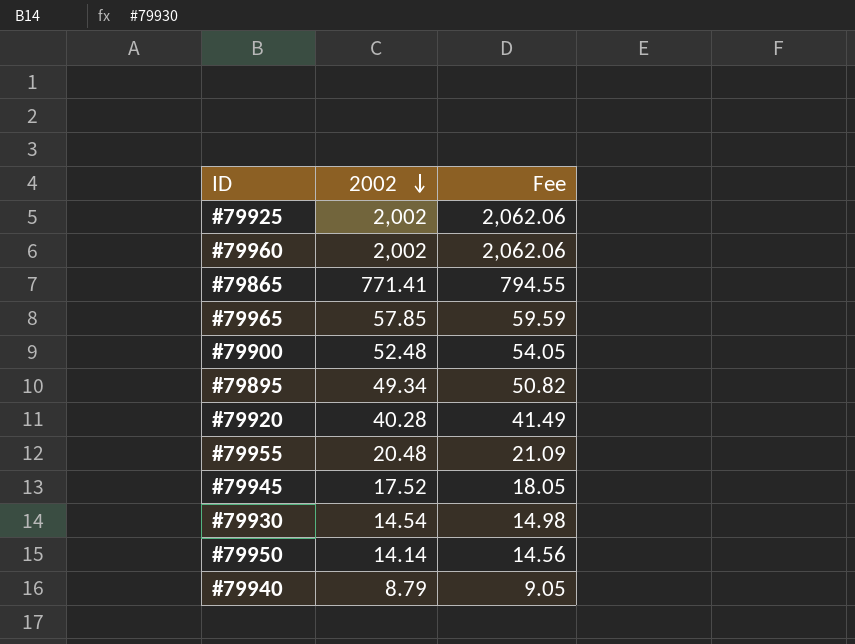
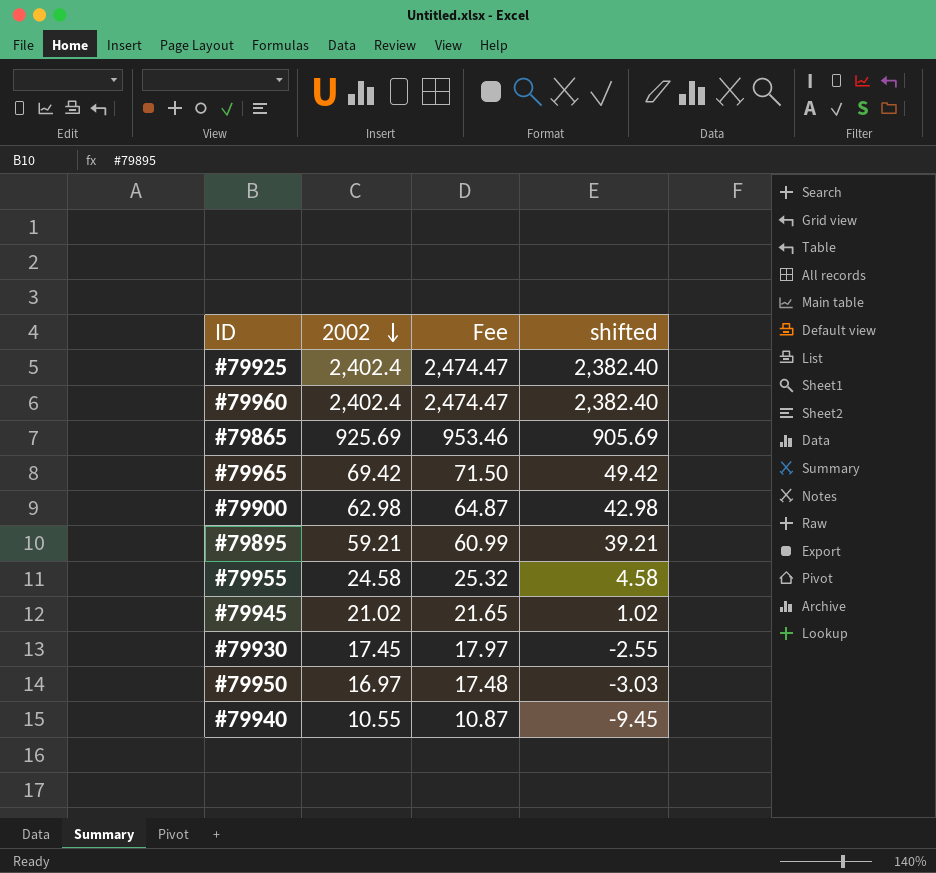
column shifted | formula: none -> [2002] - 20
row #79920: 40.28 | 41.49 -> none
#79925 | 2002: 2,002 -> 2,402.4
#79925 | Fee: 2,062.06 -> 2,474.47
#79960 | 2002: 2,002 -> 2,402.4
#79960 | Fee: 2,062.06 -> 2,474.47
#79865 | 2002: 771.41 -> 925.69
#79865 | Fee: 794.55 -> 953.46
#79965 | 2002: 57.85 -> 69.42
#79965 | Fee: 59.59 -> 71.50
#79900 | 2002: 52.48 -> 62.98
#79900 | Fee: 54.05 -> 64.87
#79895 | 2002: 49.34 -> 59.21
#79895 | Fee: 50.82 -> 60.99
#79955 | 2002: 20.48 -> 24.58
#79955 | Fee: 21.09 -> 25.32
#79945 | 2002: 17.52 -> 21.02
#79945 | Fee: 18.05 -> 21.65
#79930 | 2002: 14.54 -> 17.45
#79930 | Fee: 14.98 -> 17.97
#79950 | 2002: 14.14 -> 16.97
#79950 | Fee: 14.56 -> 17.48
#79940 | 2002: 8.79 -> 10.55
#79940 | Fee: 9.05 -> 10.87

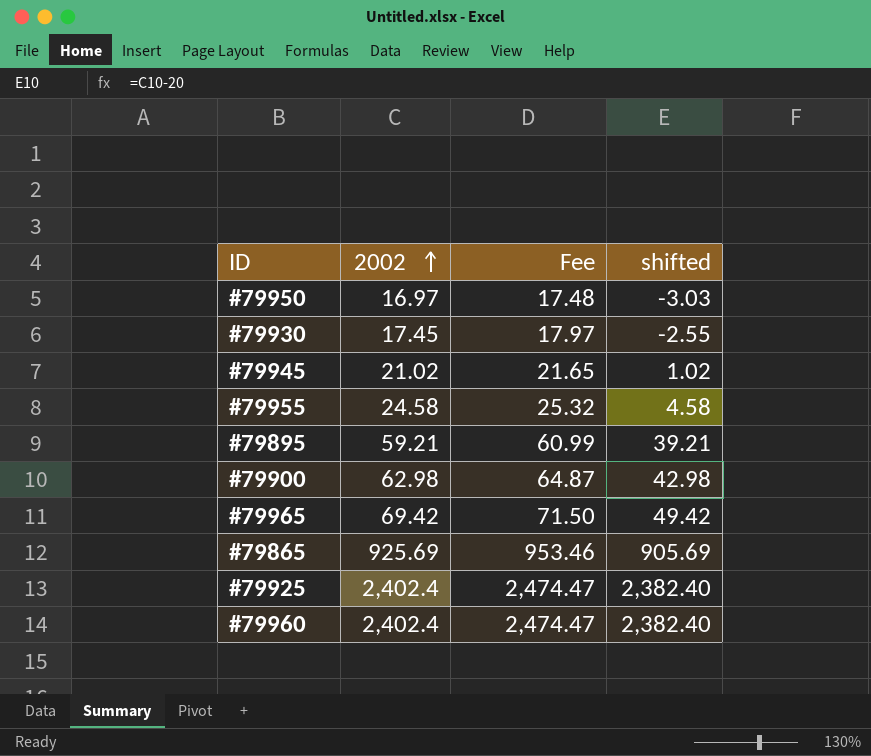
row order: 2002 descending -> 2002 ascending
row #79940: 10.55 | 10.87 | -9.45 -> none

